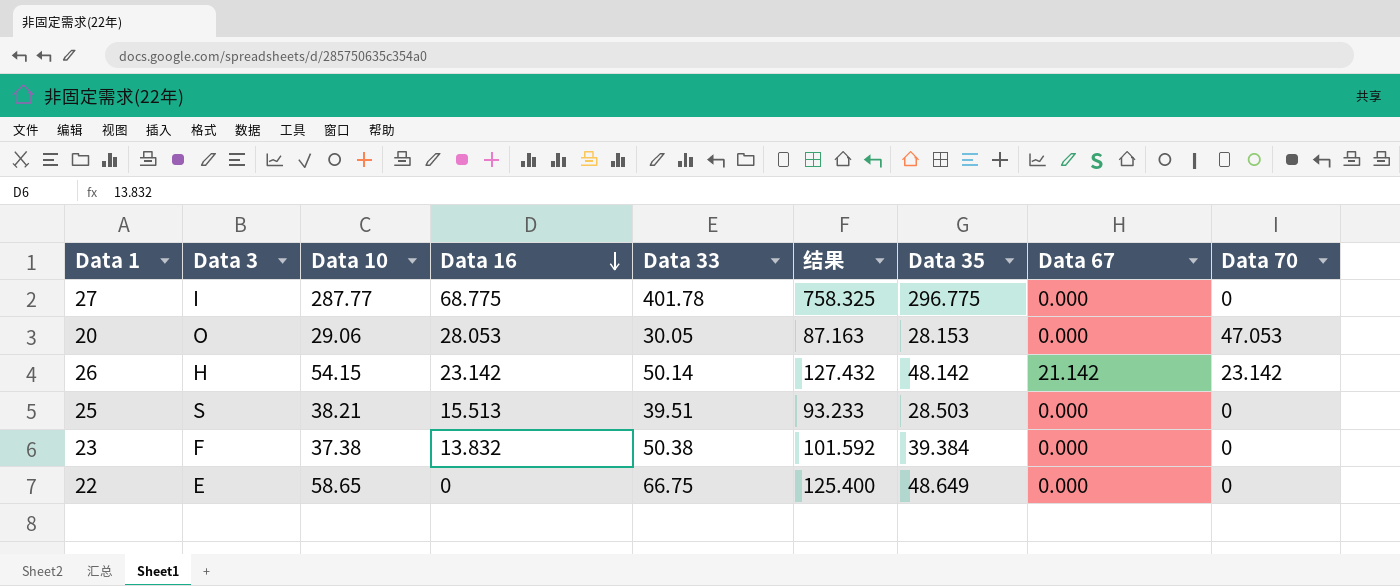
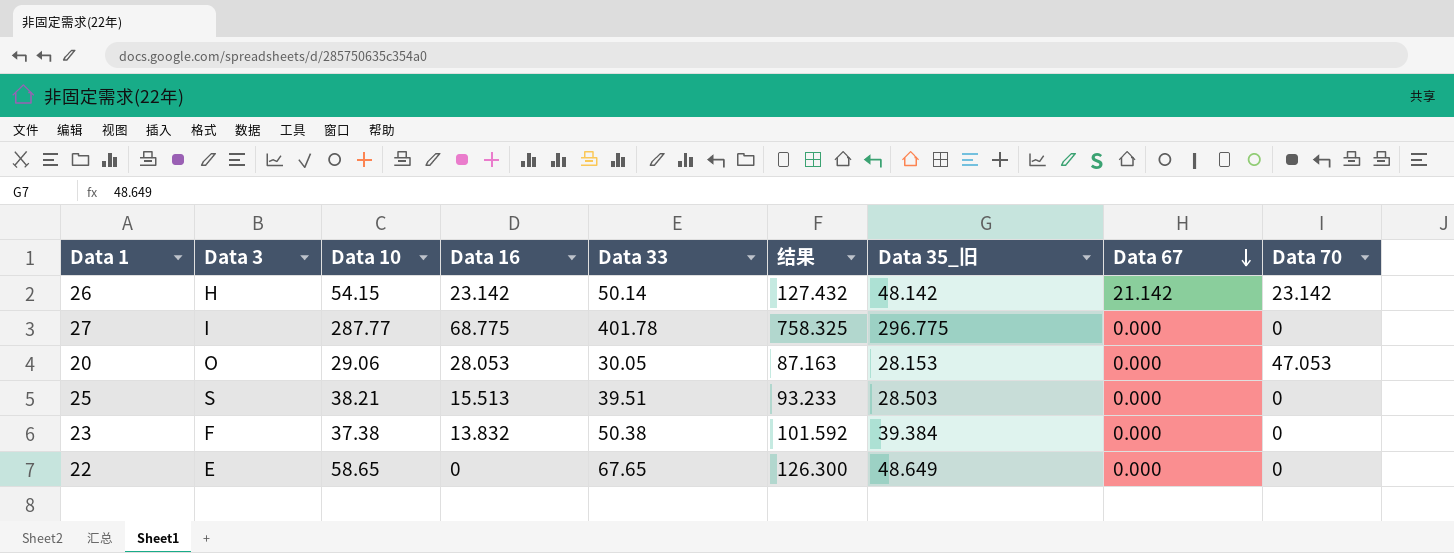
row order: Data 16 descending -> Data 67 descending
column name: Data 35 -> Data 35_旧
22 | Data 33: 66.75 -> 67.65
22 | 结果: 125.400 -> 126.300

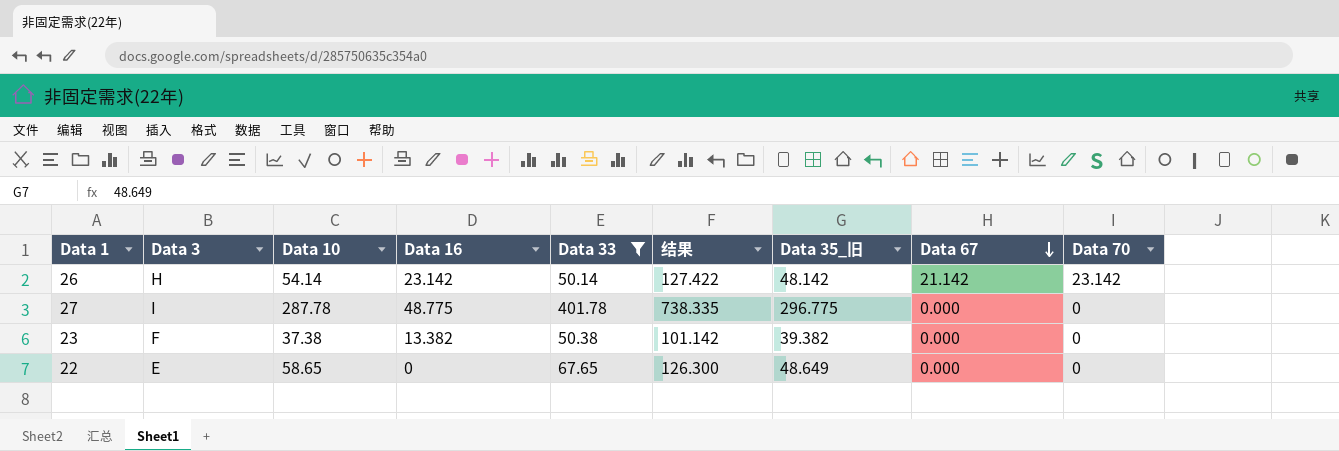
filter: none -> Data 33 >= 50.14
26 | Data 10: 54.15 -> 54.14
26 | 结果: 127.432 -> 127.422
27 | Data 10: 287.77 -> 287.78
27 | Data 16: 68.775 -> 48.775
27 | 结果: 758.325 -> 738.335
23 | Data 16: 13.832 -> 13.382
23 | 结果: 101.592 -> 101.142
23 | Data 35_旧: 39.384 -> 39.382

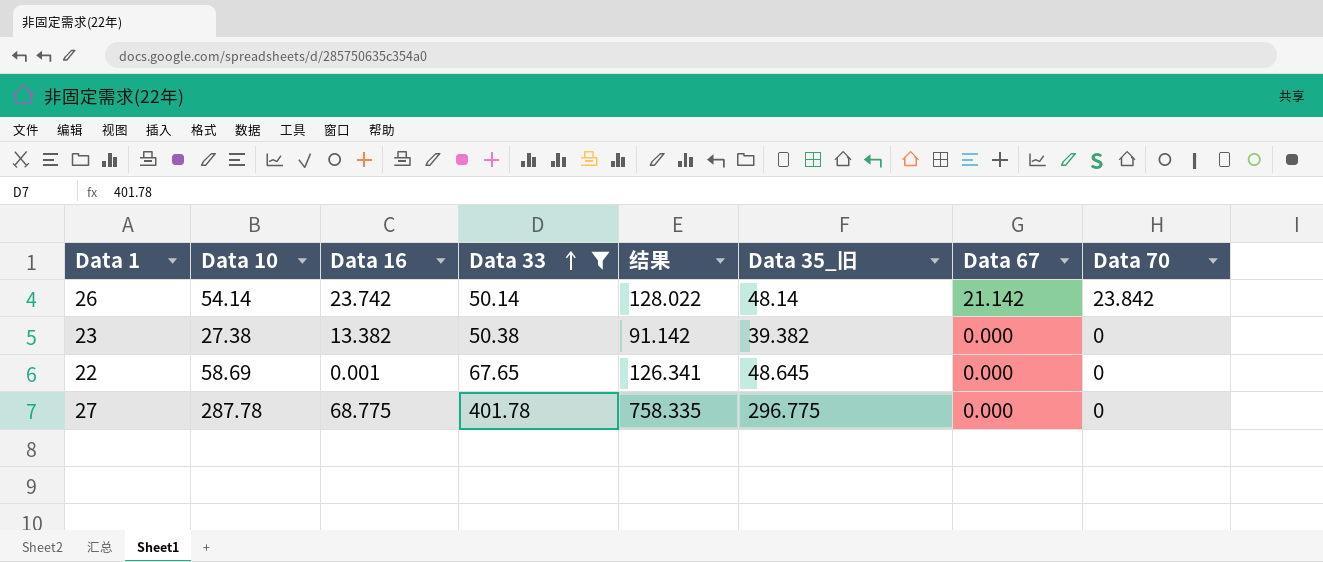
row order: Data 67 descending -> Data 33 ascending
column Data 3 | position: 2 -> none
26 | Data 16: 23.142 -> 23.742
26 | 结果: 127.422 -> 128.022
26 | Data 35_旧: 48.142 -> 48.14
26 | Data 70: 23.142 -> 23.842
23 | Data 10: 37.38 -> 27.38
23 | 结果: 101.142 -> 91.142
22 | Data 10: 58.65 -> 58.69
22 | Data 16: 0 -> 0.001
22 | 结果: 126.300 -> 126.341
22 | Data 35_旧: 48.649 -> 48.645
27 | Data 16: 48.775 -> 68.775
27 | 结果: 738.335 -> 758.335

